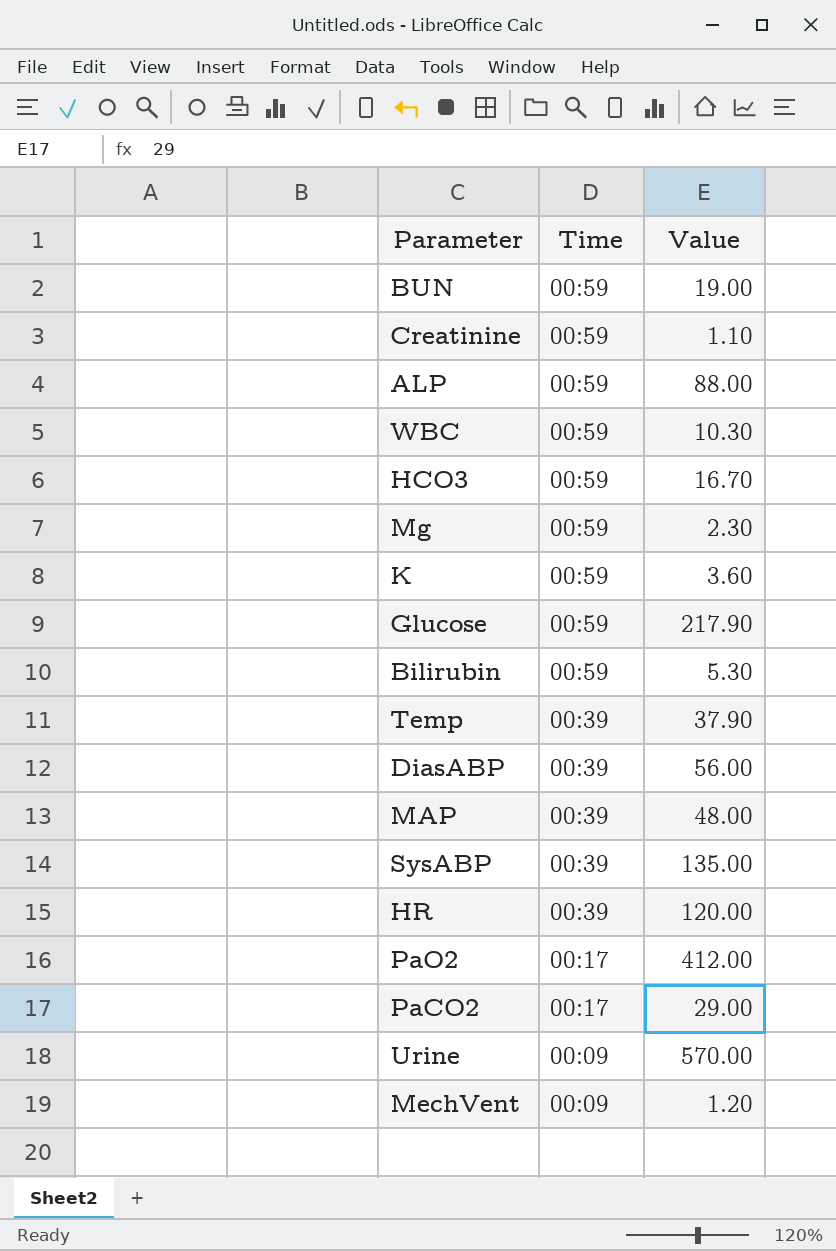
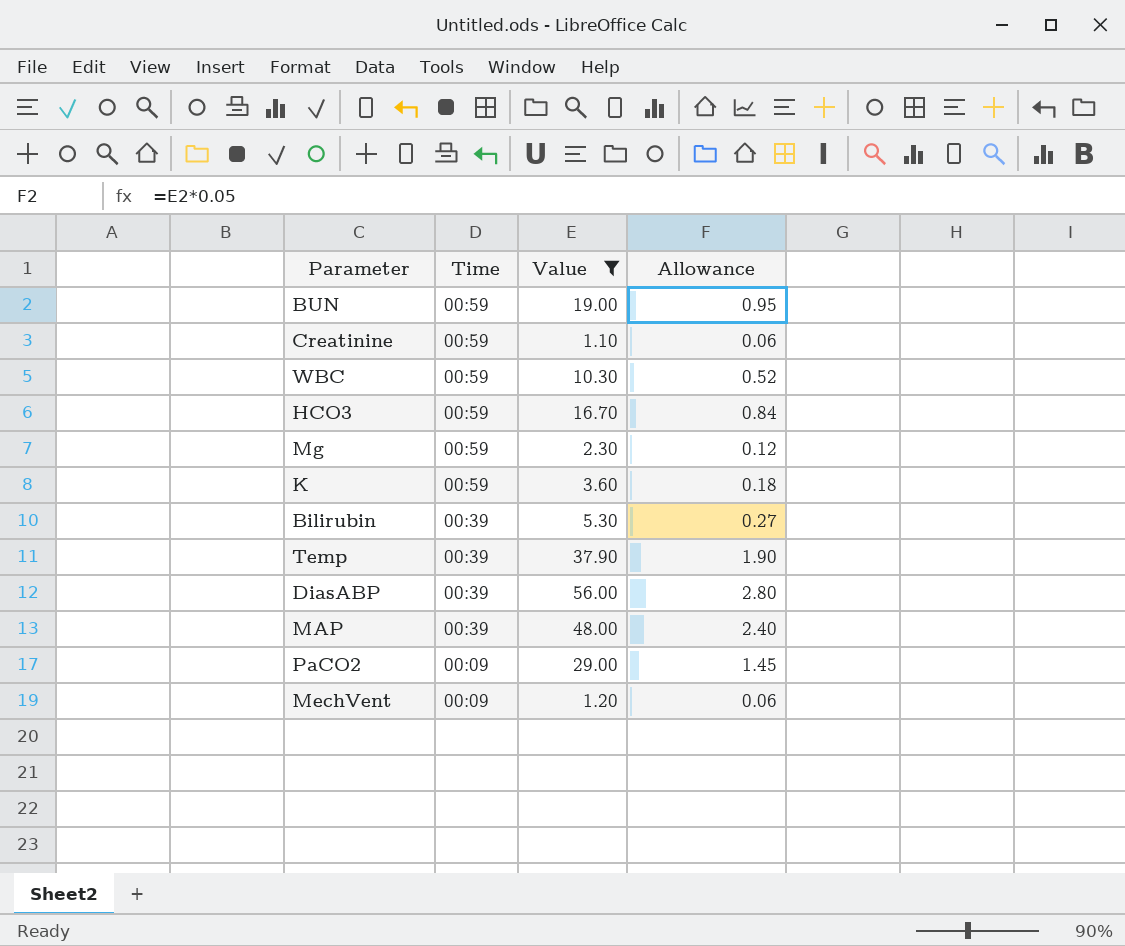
filter: none -> Value <= 56.00
column Allowance | formula: none -> [Value] * 0.05
Bilirubin | Time: 00:59 -> 00:39
PaCO2 | Time: 00:17 -> 00:09

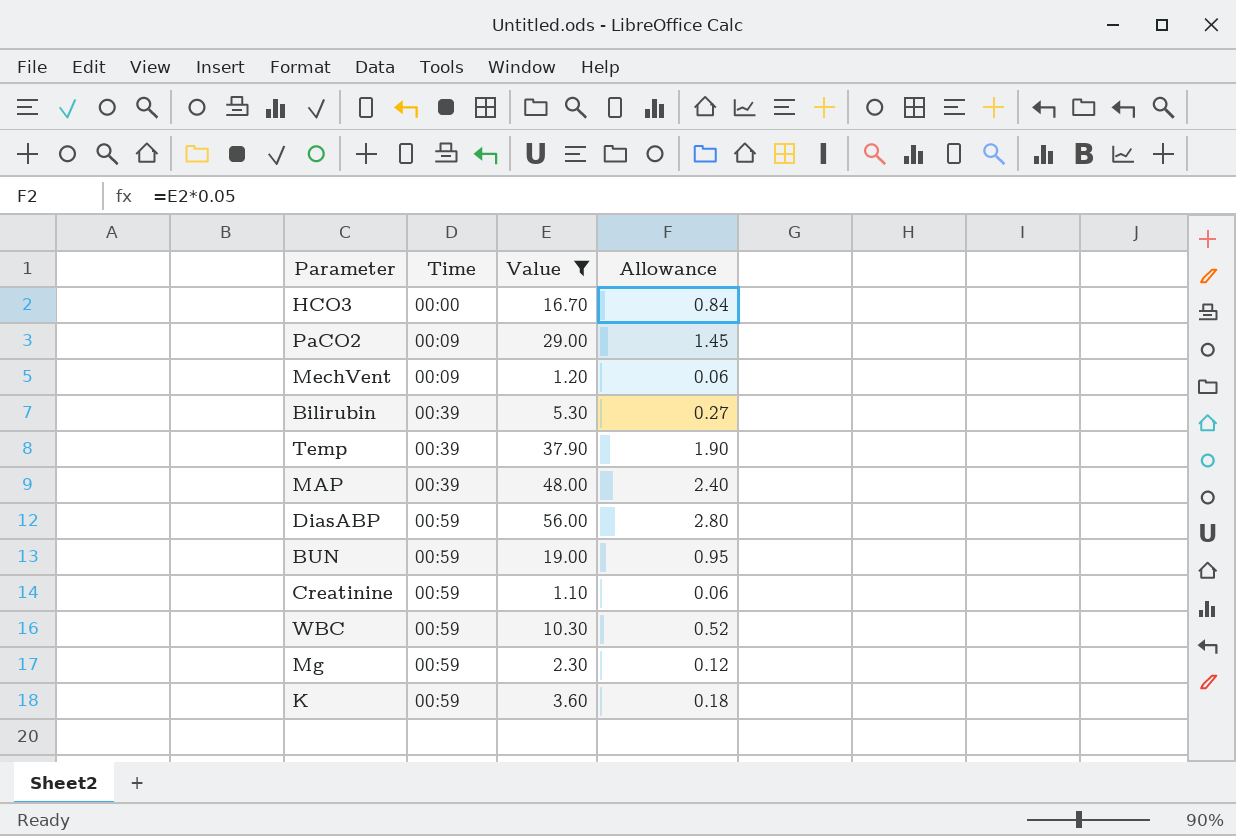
row order: Time descending -> Time ascending
HCO3 | Time: 00:59 -> 00:00
DiasABP | Time: 00:39 -> 00:59

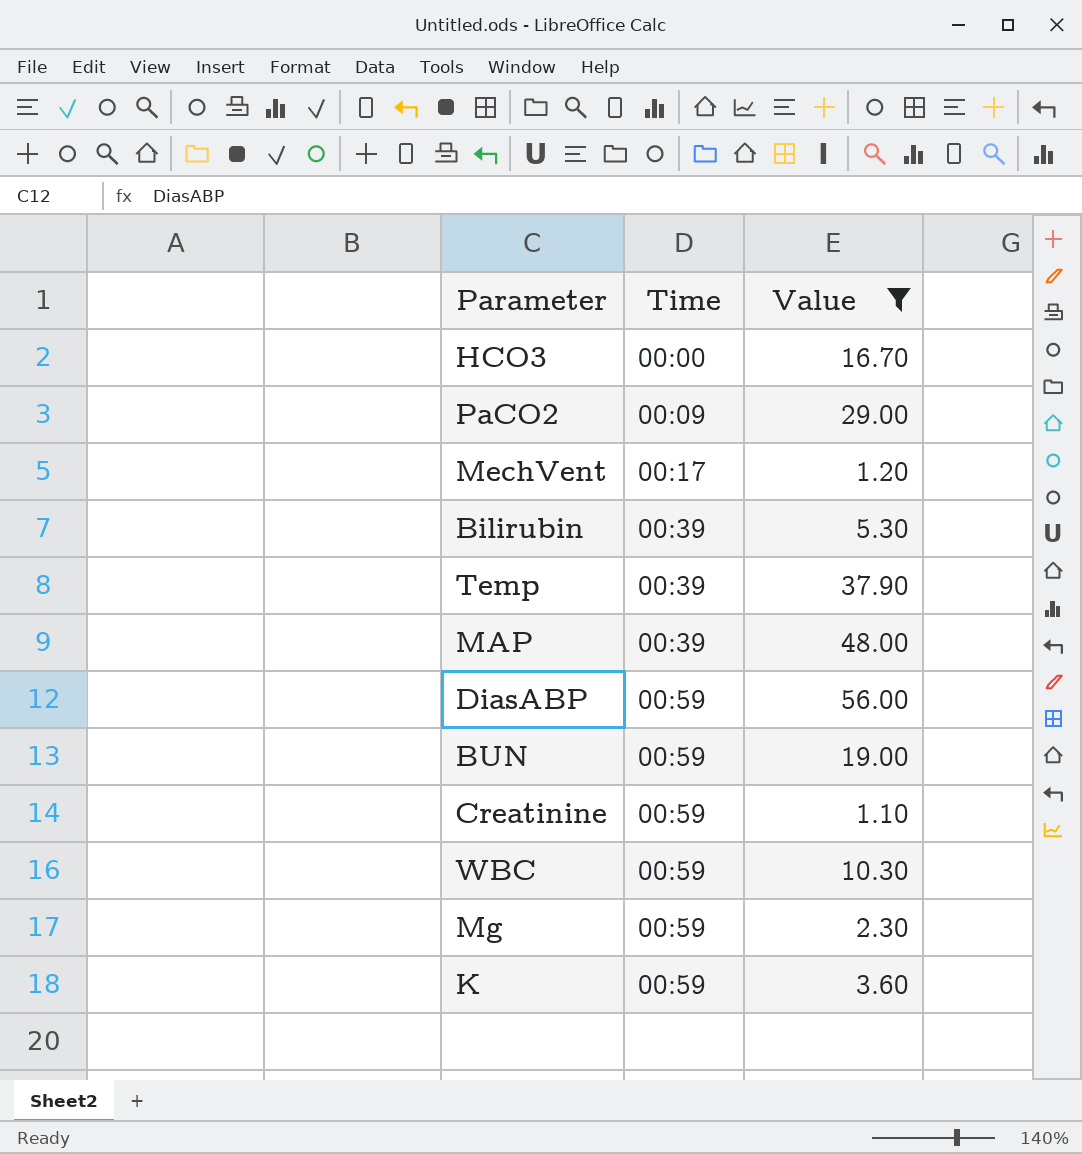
column Allowance | formula: [Value] * 0.05 -> none
MechVent | Time: 00:09 -> 00:17

